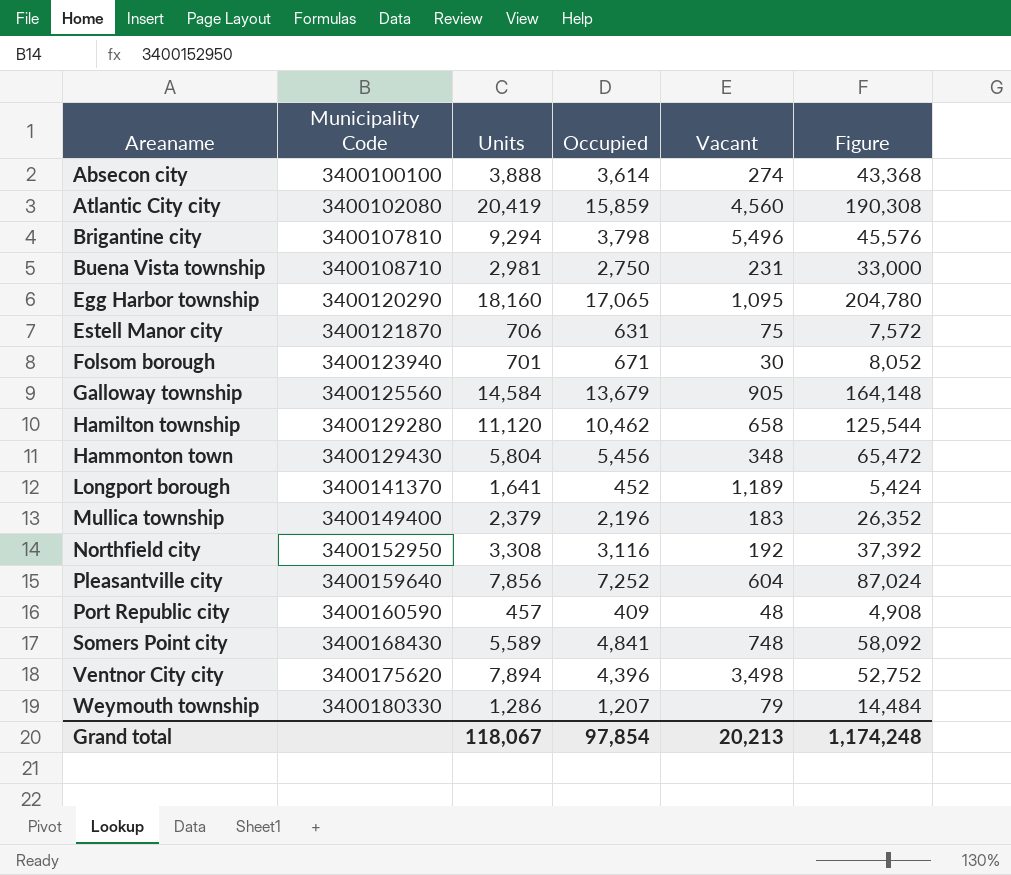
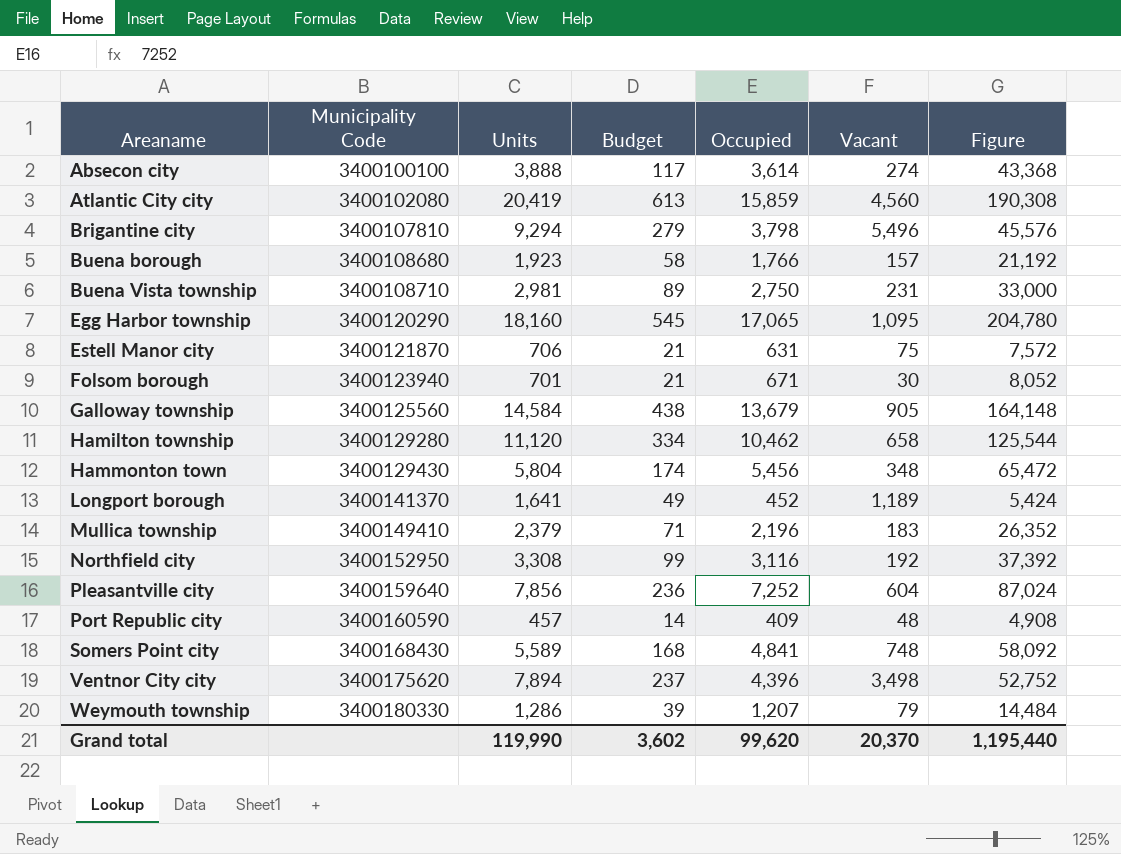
column Budget | formula: none -> [Units] * 0.03
row Buena borough: none -> 3400108680 | 1,923 | 58 | 1,766 | 157 | 21,192
Mullica township | Municipality Code: 3400149400 -> 3400149410
Grand total | Units: 118,067 -> 119,990
Grand total | Occupied: 97,854 -> 99,620
Grand total | Vacant: 20,213 -> 20,370
Grand total | Figure: 1,174,248 -> 1,195,440

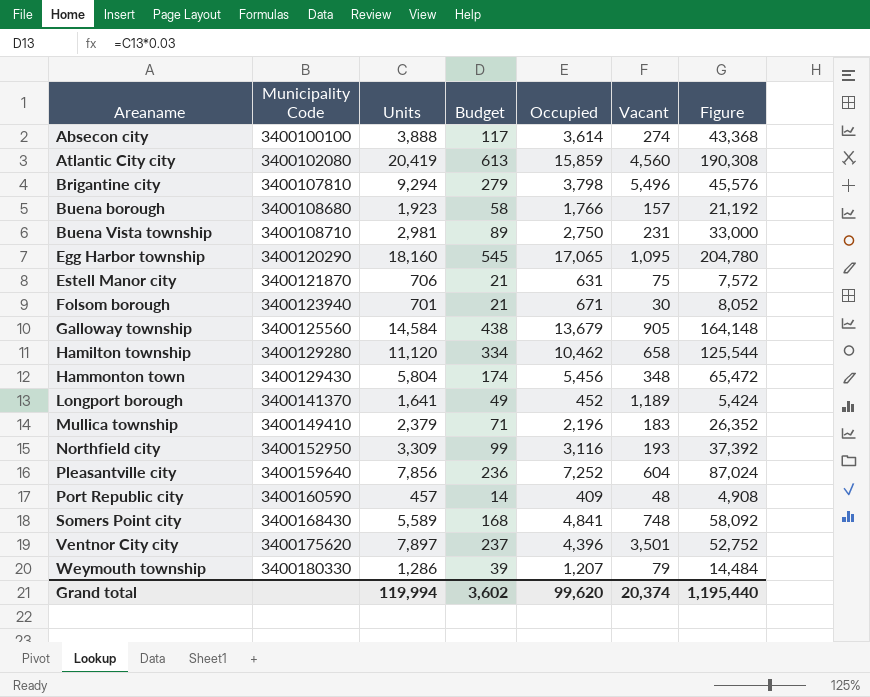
Northfield city | Units: 3,308 -> 3,309
Northfield city | Vacant: 192 -> 193
Ventnor City city | Units: 7,894 -> 7,897
Ventnor City city | Vacant: 3,498 -> 3,501
Grand total | Units: 119,990 -> 119,994
Grand total | Vacant: 20,370 -> 20,374

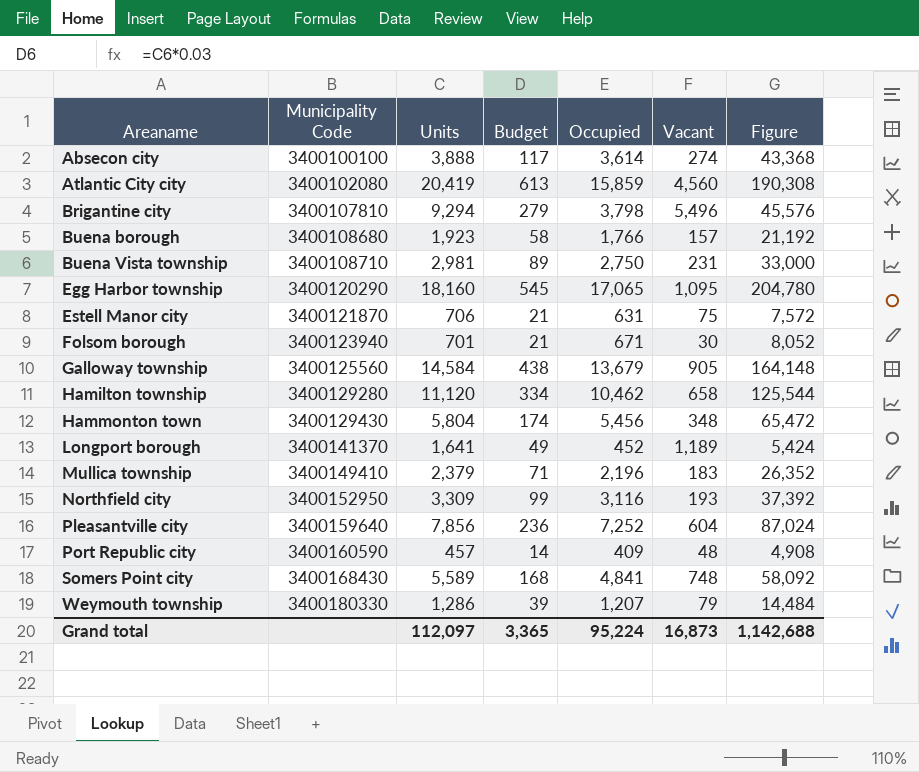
row Ventnor City city: 3400175620 | 7,897 | 237 | 4,396 | 3,501 | 52,752 -> none
Grand total | Units: 119,994 -> 112,097
Grand total | Budget: 3,602 -> 3,365
Grand total | Occupied: 99,620 -> 95,224
Grand total | Vacant: 20,374 -> 16,873
Grand total | Figure: 1,195,440 -> 1,142,688

